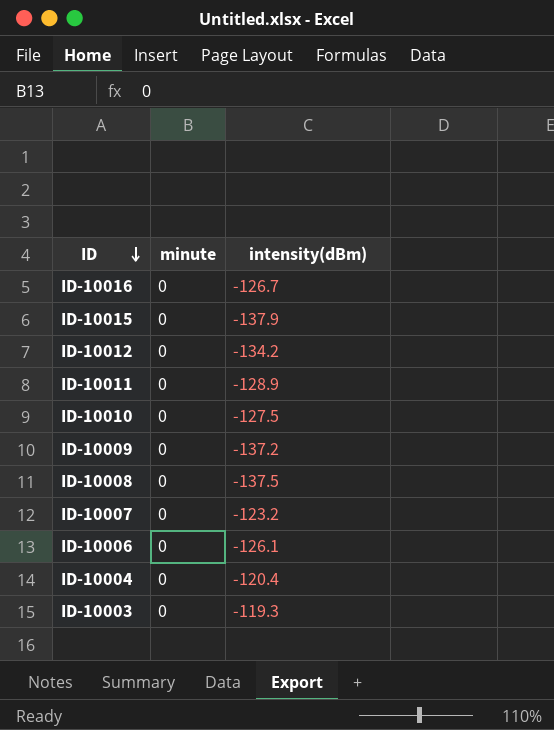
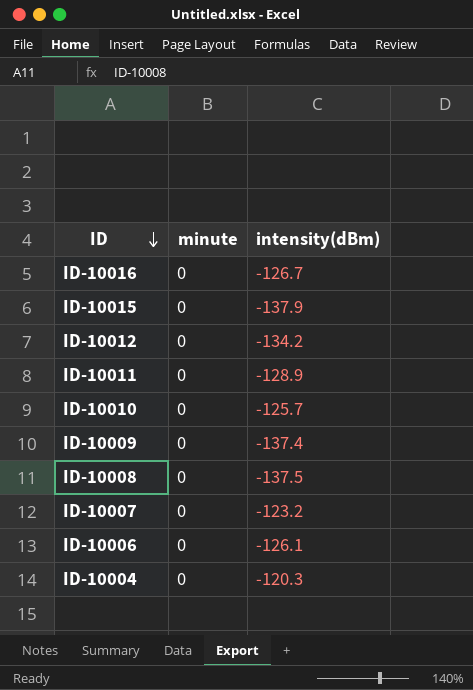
row ID-10003: 0 | -119.3 -> none
ID-10010 | intensity(dBm): -127.5 -> -125.7
ID-10009 | intensity(dBm): -137.2 -> -137.4
ID-10004 | intensity(dBm): -120.4 -> -120.3

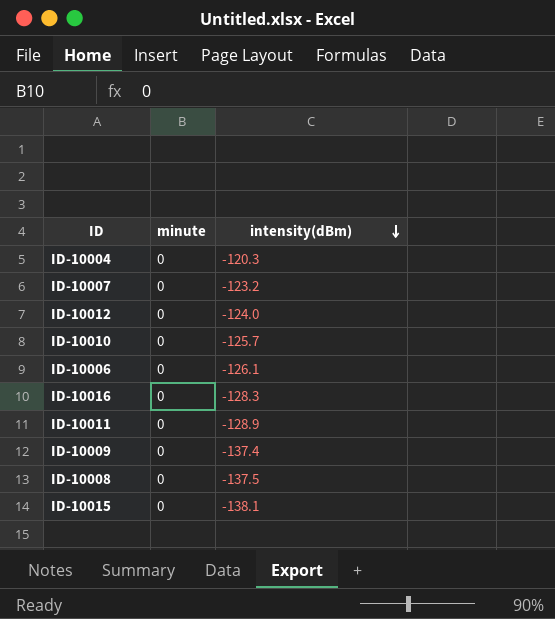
row order: ID descending -> intensity(dBm) descending
ID-10012 | intensity(dBm): -134.2 -> -124.0
ID-10016 | intensity(dBm): -126.7 -> -128.3
ID-10015 | intensity(dBm): -137.9 -> -138.1

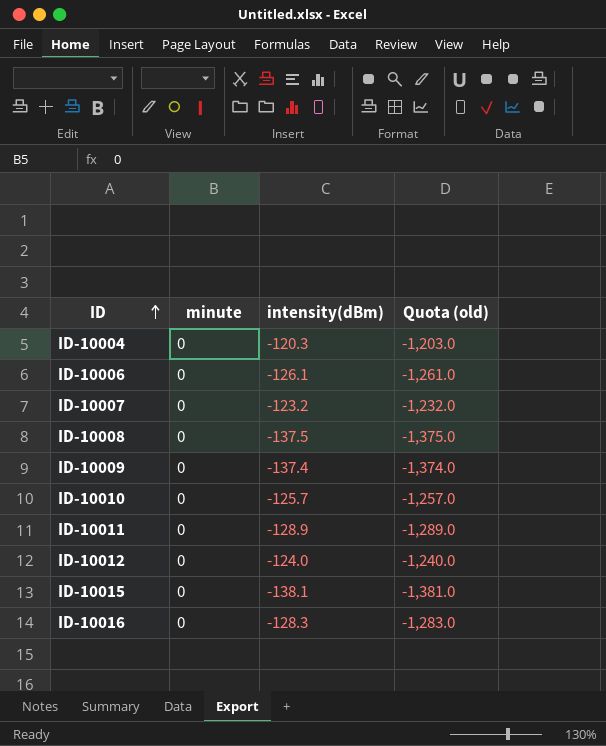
row order: intensity(dBm) descending -> ID ascending
column Quota (old) | formula: none -> [intensity(dBm)] * 10

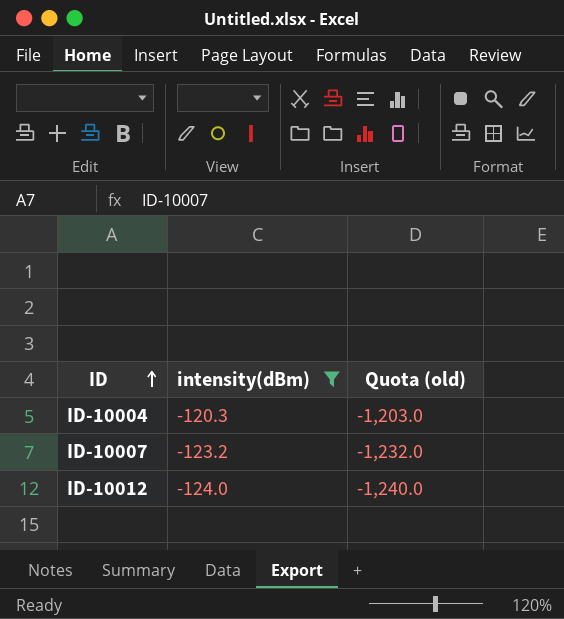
filter: none -> intensity(dBm) >= -124.0
column minute | position: 2 -> none

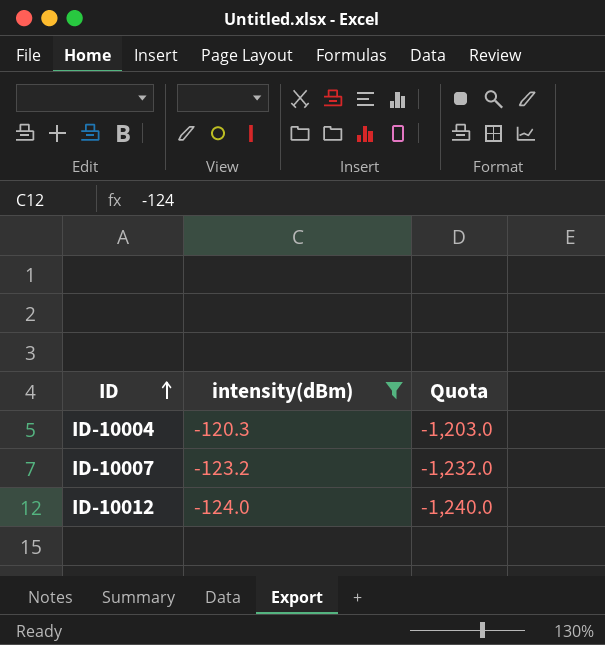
column name: Quota (old) -> Quota

